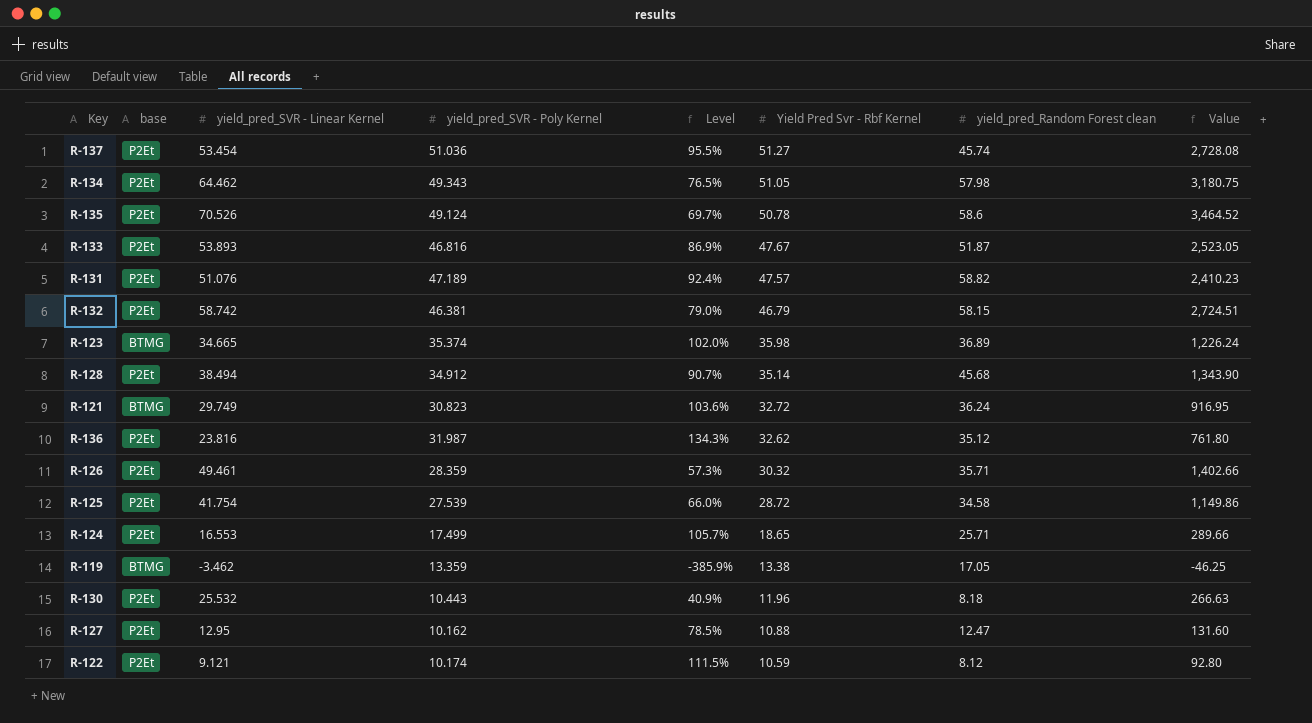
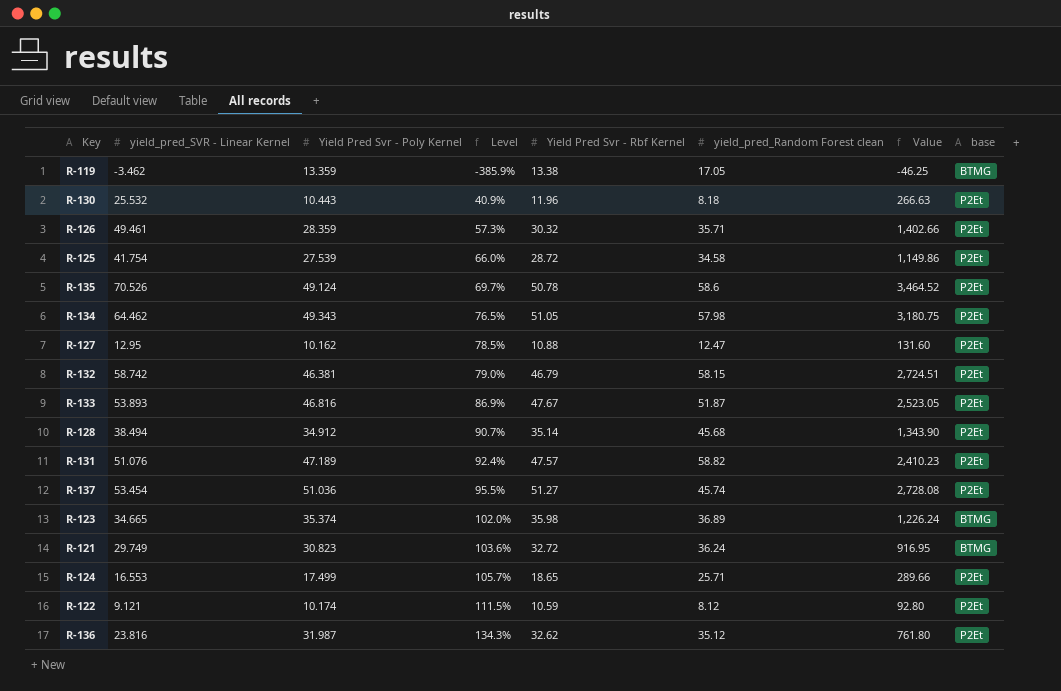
row order: Yield Pred Svr - Rbf Kernel descending -> Level ascending
column name: yield_pred_SVR - Poly Kernel -> Yield Pred Svr - Poly Kernel
column base | position: 2 -> 8

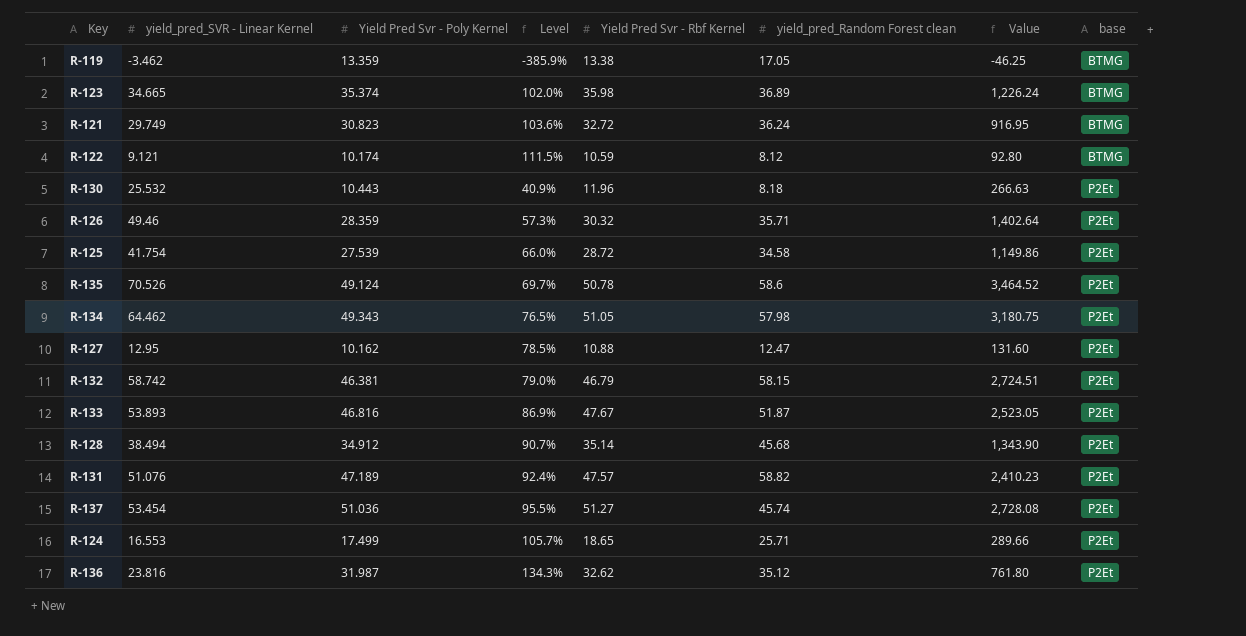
row order: Level ascending -> base ascending
R-122 | base: P2Et -> BTMG
R-126 | yield_pred_SVR - Linear Kernel: 49.461 -> 49.46
R-126 | Value: 1,402.66 -> 1,402.64

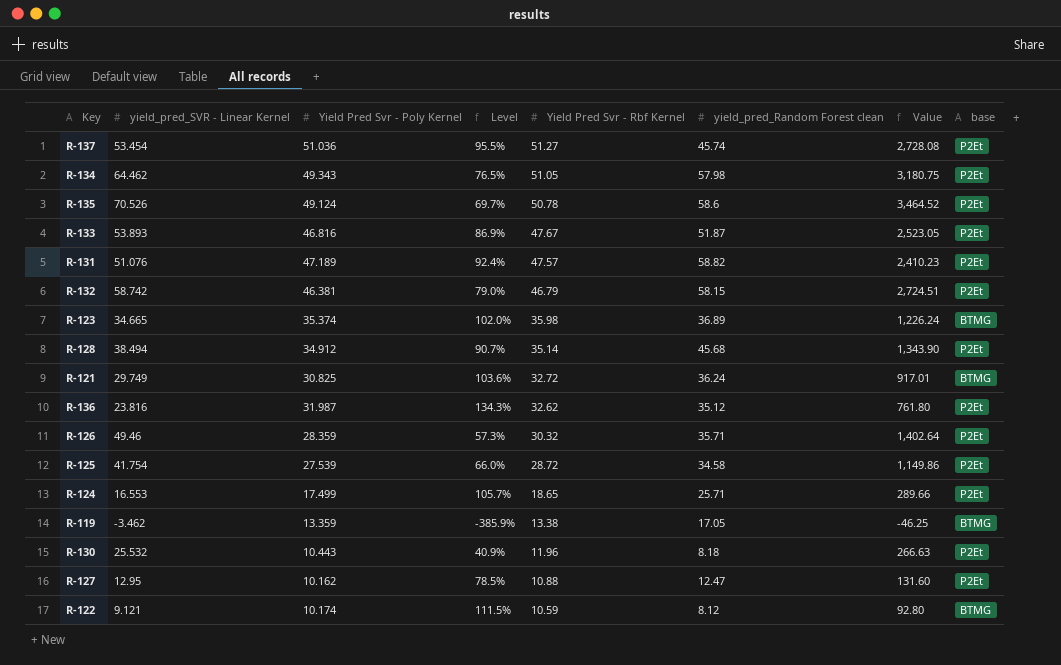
row order: base ascending -> Yield Pred Svr - Rbf Kernel descending
R-121 | Yield Pred Svr - Poly Kernel: 30.823 -> 30.825
R-121 | Value: 916.95 -> 917.01

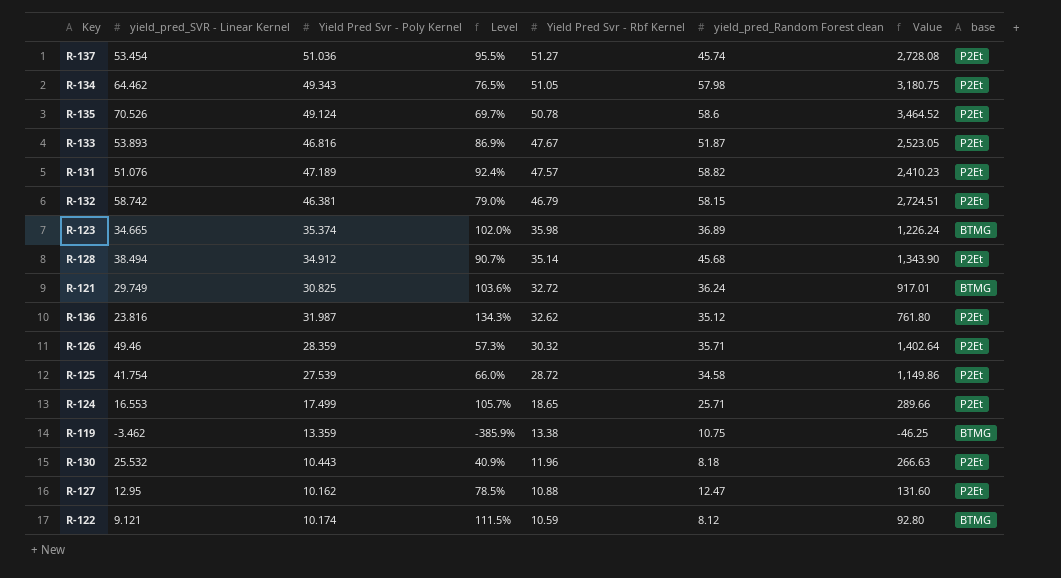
R-119 | yield_pred_Random Forest clean: 17.05 -> 10.75

